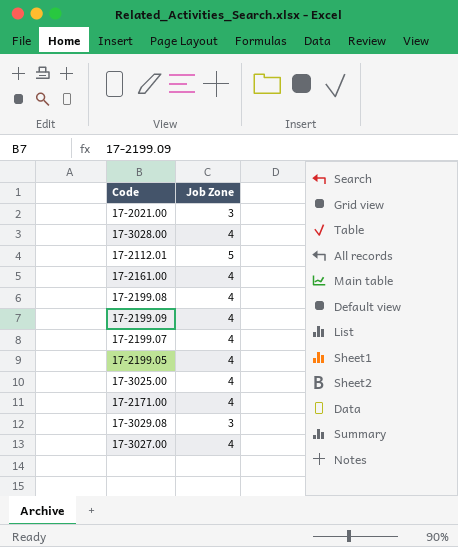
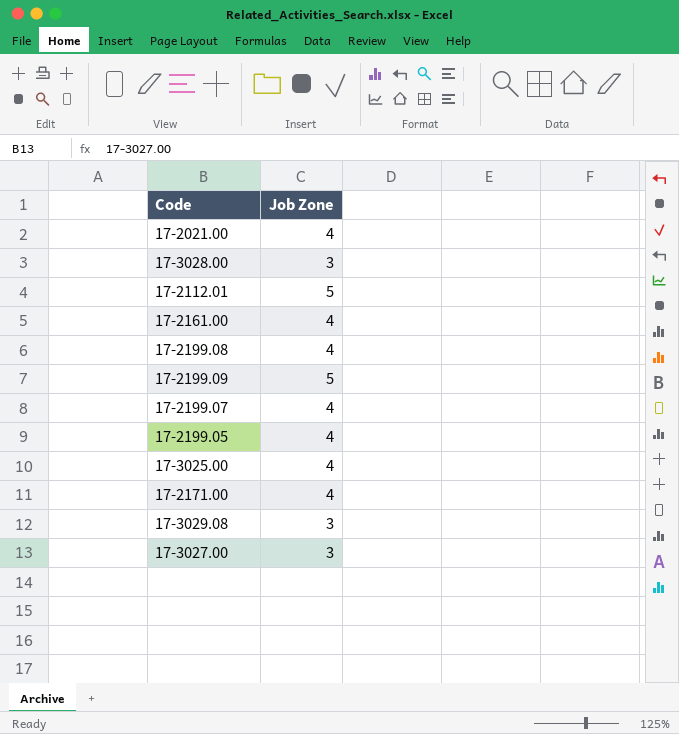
17-2021.00 | Job Zone: 3 -> 4
17-3028.00 | Job Zone: 4 -> 3
17-2199.09 | Job Zone: 4 -> 5
17-3027.00 | Job Zone: 4 -> 3

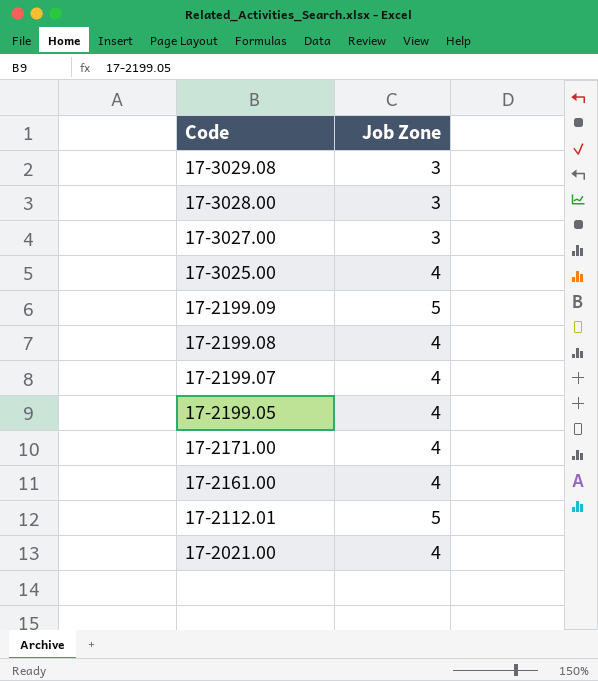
row order: none -> Code descending

